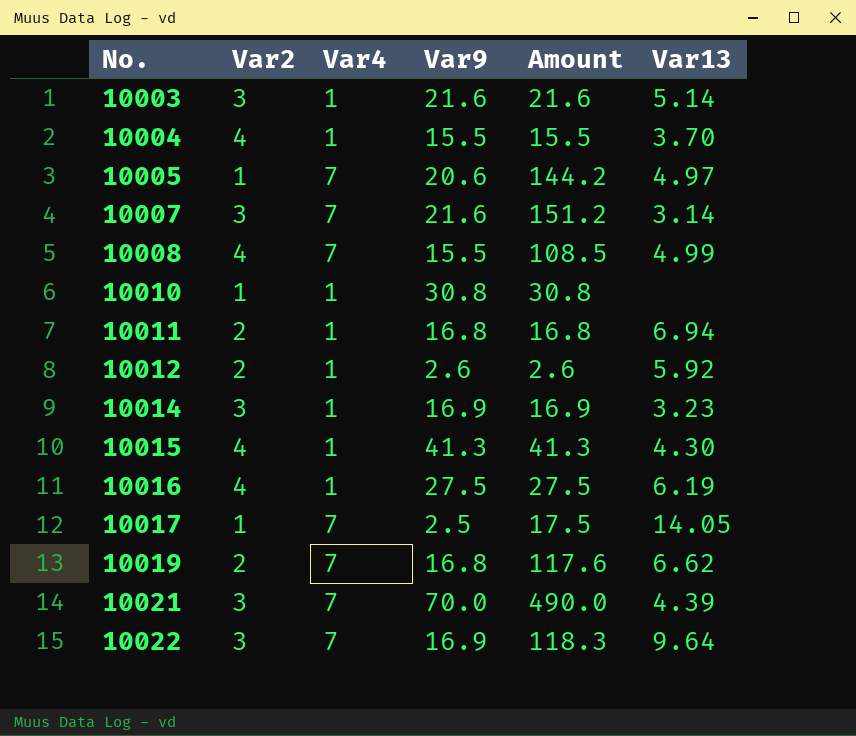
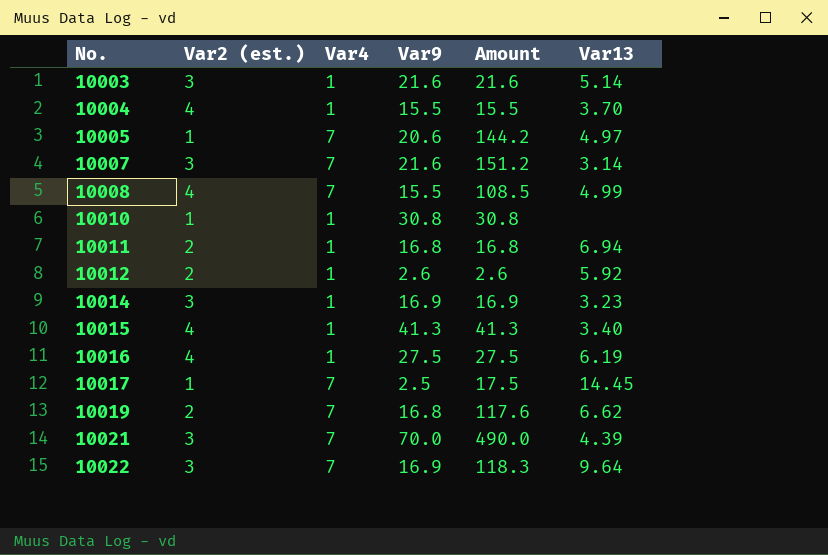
column name: Var2 -> Var2 (est.)
10015 | Var13: 4.30 -> 3.40
10017 | Var13: 14.05 -> 14.45

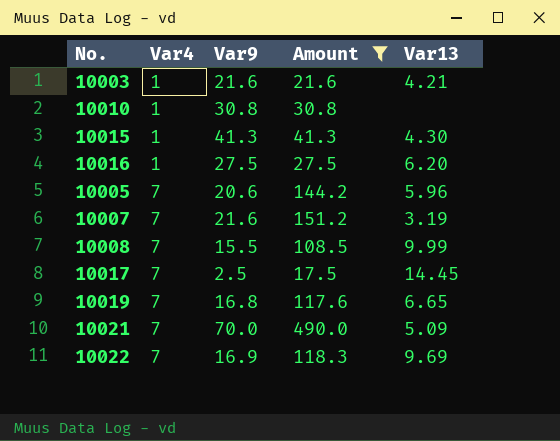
filter: none -> Amount >= 17.5
row order: No. ascending -> Var4 ascending
column Var2 (est.) | position: 2 -> none
10003 | Var13: 5.14 -> 4.21
10015 | Var13: 3.40 -> 4.30
10016 | Var13: 6.19 -> 6.20
10005 | Var13: 4.97 -> 5.96
10007 | Var13: 3.14 -> 3.19
10008 | Var13: 4.99 -> 9.99
10019 | Var13: 6.62 -> 6.65
10021 | Var13: 4.39 -> 5.09
10022 | Var13: 9.64 -> 9.69

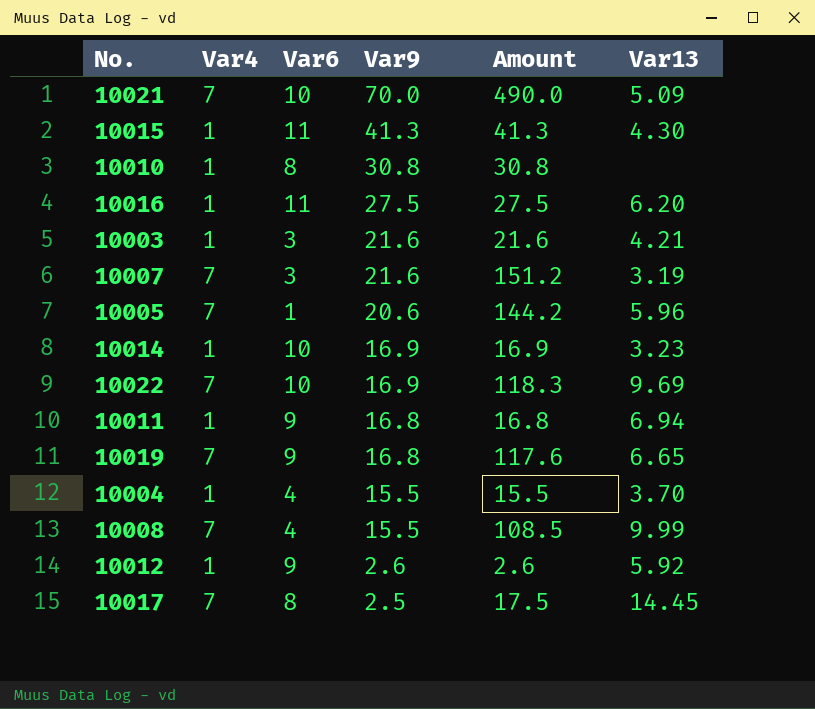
filter: Amount >= 17.5 -> none
row order: Var4 ascending -> Var9 descending
column Var6 | position: none -> 3

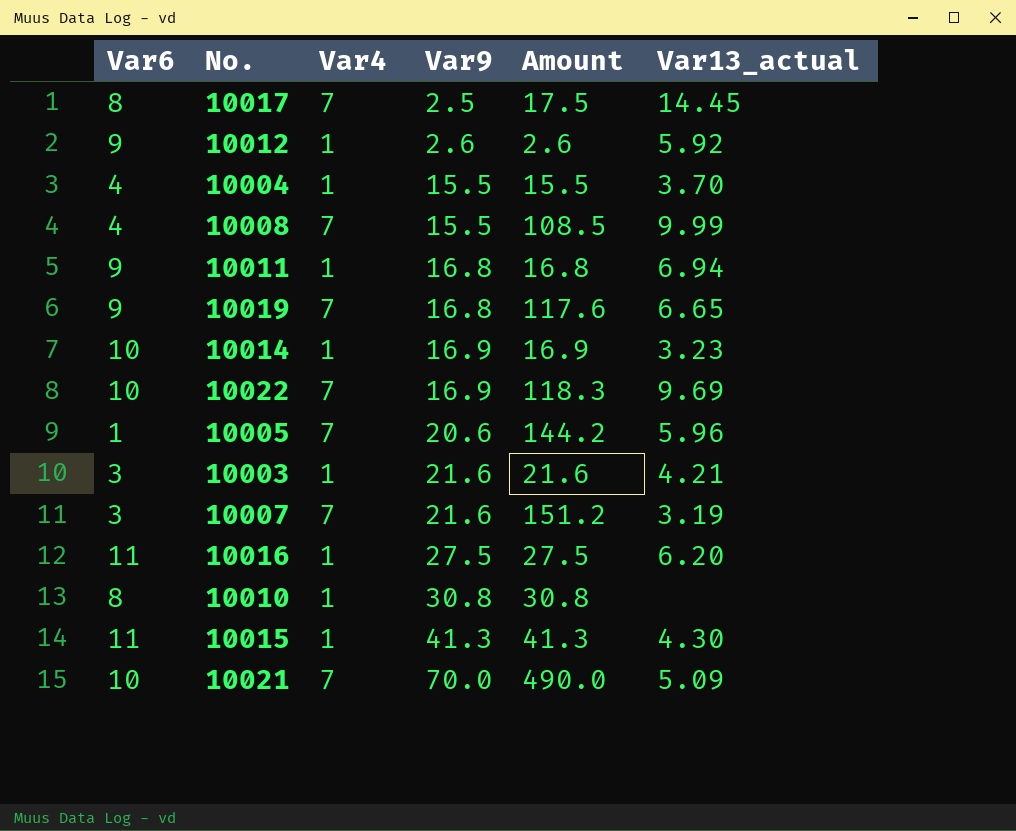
row order: Var9 descending -> Var9 ascending
column Var6 | position: 3 -> 1
column name: Var13 -> Var13_actual

